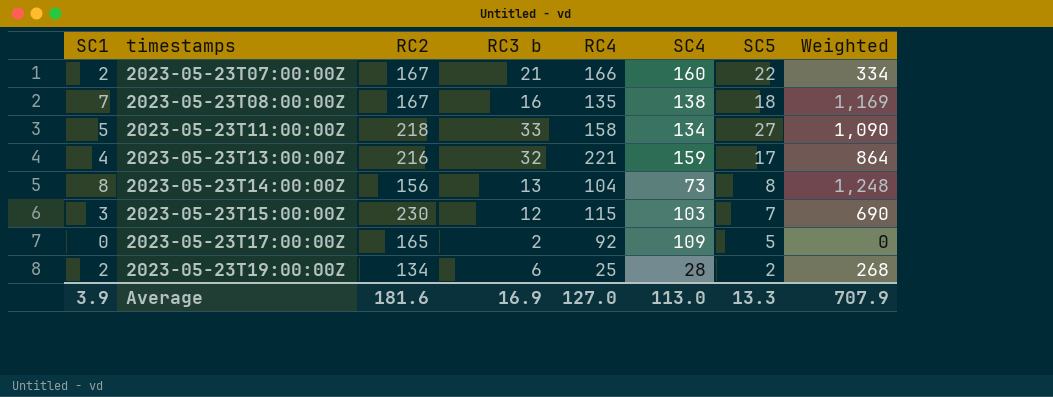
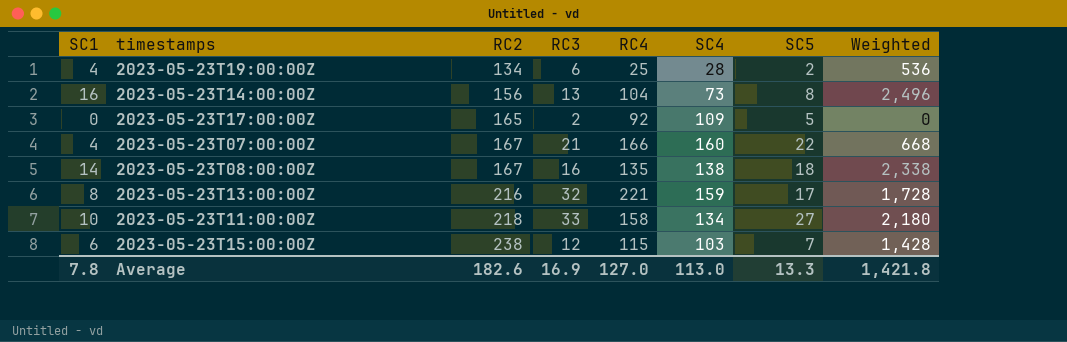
row order: timestamps ascending -> RC2 ascending
column name: RC3 b -> RC3
2023-05-23T19:00:00Z | SC1: 2 -> 4
2023-05-23T19:00:00Z | Weighted: 268 -> 536
2023-05-23T14:00:00Z | SC1: 8 -> 16
2023-05-23T14:00:00Z | Weighted: 1,248 -> 2,496
2023-05-23T07:00:00Z | SC1: 2 -> 4
2023-05-23T07:00:00Z | Weighted: 334 -> 668
2023-05-23T08:00:00Z | SC1: 7 -> 14
2023-05-23T08:00:00Z | Weighted: 1,169 -> 2,338
2023-05-23T13:00:00Z | SC1: 4 -> 8
2023-05-23T13:00:00Z | Weighted: 864 -> 1,728
2023-05-23T11:00:00Z | SC1: 5 -> 10
2023-05-23T11:00:00Z | Weighted: 1,090 -> 2,180
2023-05-23T15:00:00Z | SC1: 3 -> 6
2023-05-23T15:00:00Z | RC2: 230 -> 238
2023-05-23T15:00:00Z | Weighted: 690 -> 1,428
Average | SC1: 3.9 -> 7.8
Average | RC2: 181.6 -> 182.6
Average | Weighted: 707.9 -> 1,421.8

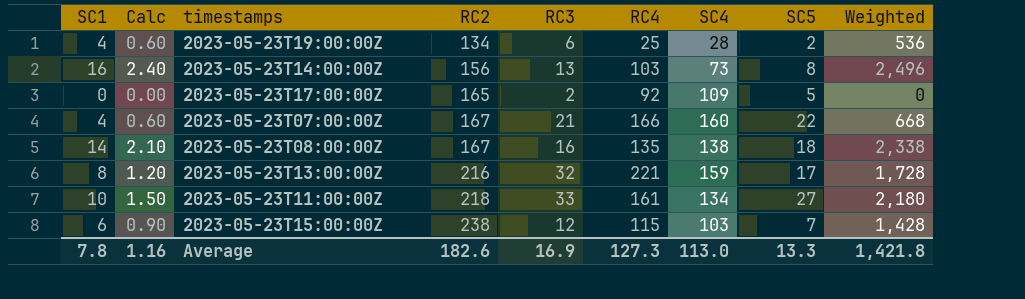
column Calc | formula: none -> [SC1] * 0.15
2023-05-23T14:00:00Z | RC4: 104 -> 103
2023-05-23T11:00:00Z | RC4: 158 -> 161
Average | RC4: 127.0 -> 127.3

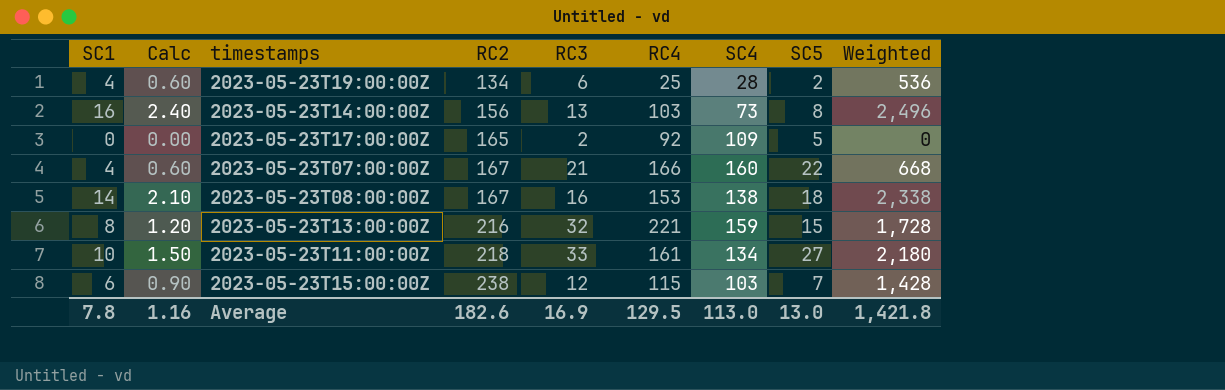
2023-05-23T08:00:00Z | RC4: 135 -> 153
2023-05-23T13:00:00Z | SC5: 17 -> 15
Average | RC4: 127.3 -> 129.5
Average | SC5: 13.3 -> 13.0

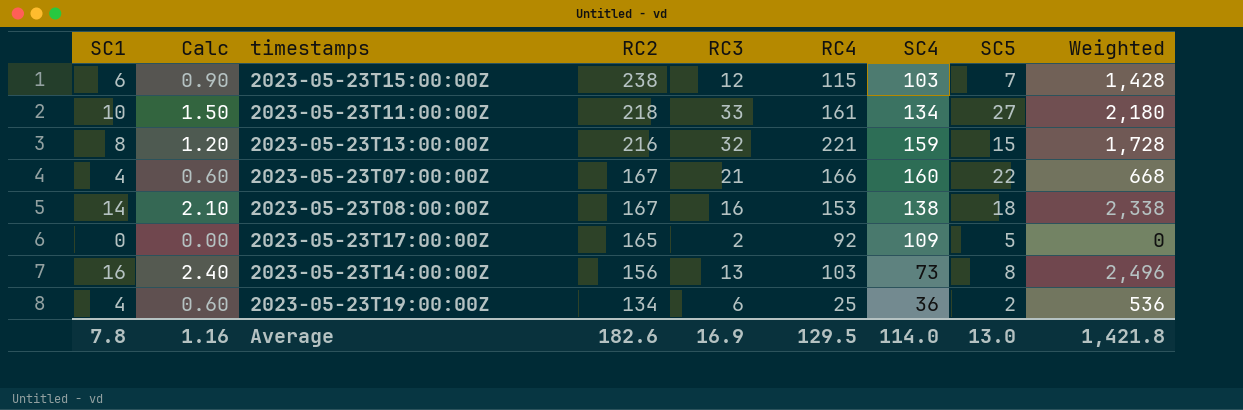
row order: RC2 ascending -> RC2 descending
2023-05-23T19:00:00Z | SC4: 28 -> 36
Average | SC4: 113.0 -> 114.0

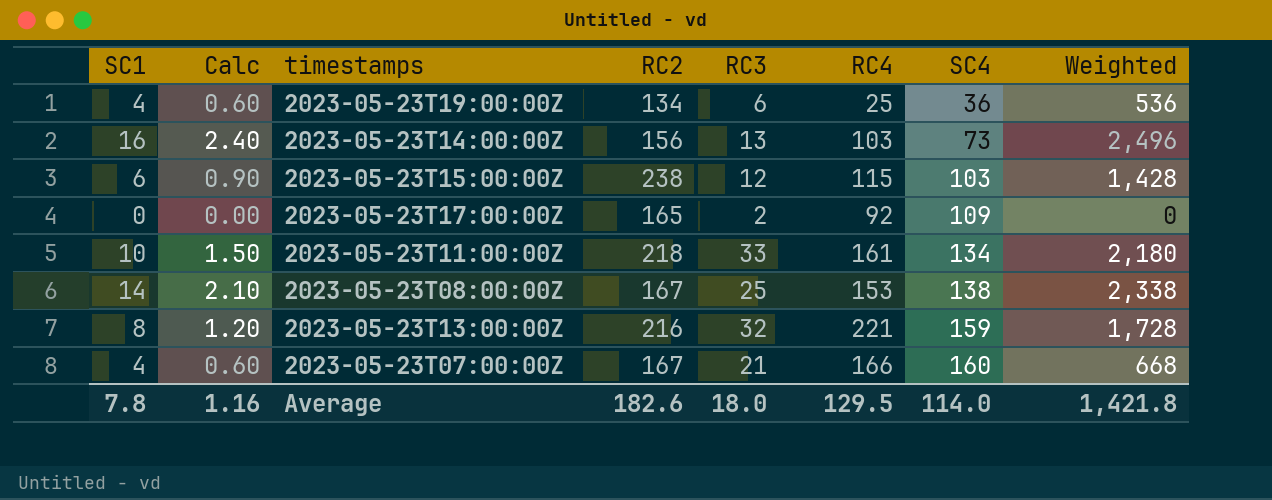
row order: RC2 descending -> SC4 ascending
column SC5 | position: 8 -> none
2023-05-23T08:00:00Z | RC3: 16 -> 25
Average | RC3: 16.9 -> 18.0

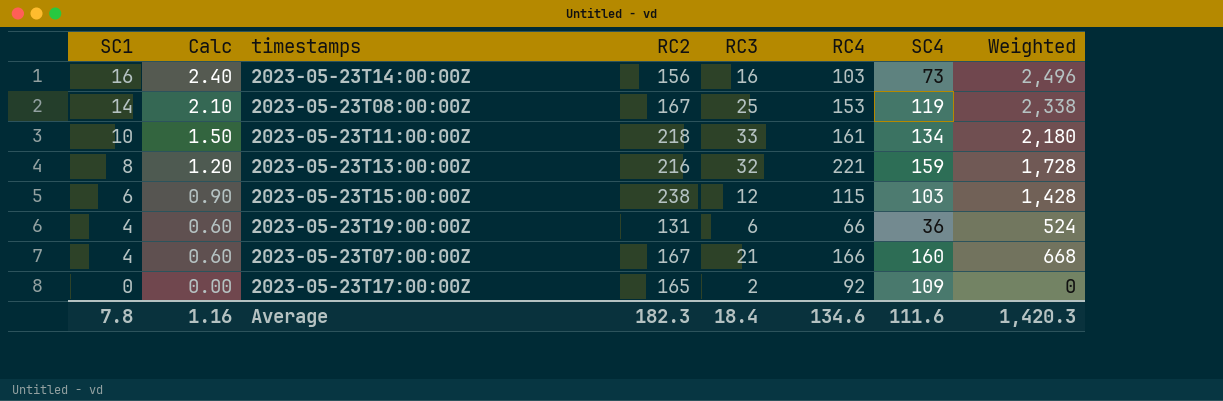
row order: SC4 ascending -> SC1 descending
2023-05-23T14:00:00Z | RC3: 13 -> 16
2023-05-23T08:00:00Z | SC4: 138 -> 119
2023-05-23T19:00:00Z | RC2: 134 -> 131
2023-05-23T19:00:00Z | RC4: 25 -> 66
2023-05-23T19:00:00Z | Weighted: 536 -> 524
Average | RC2: 182.6 -> 182.3
Average | RC3: 18.0 -> 18.4
Average | RC4: 129.5 -> 134.6
Average | SC4: 114.0 -> 111.6
Average | Weighted: 1,421.8 -> 1,420.3

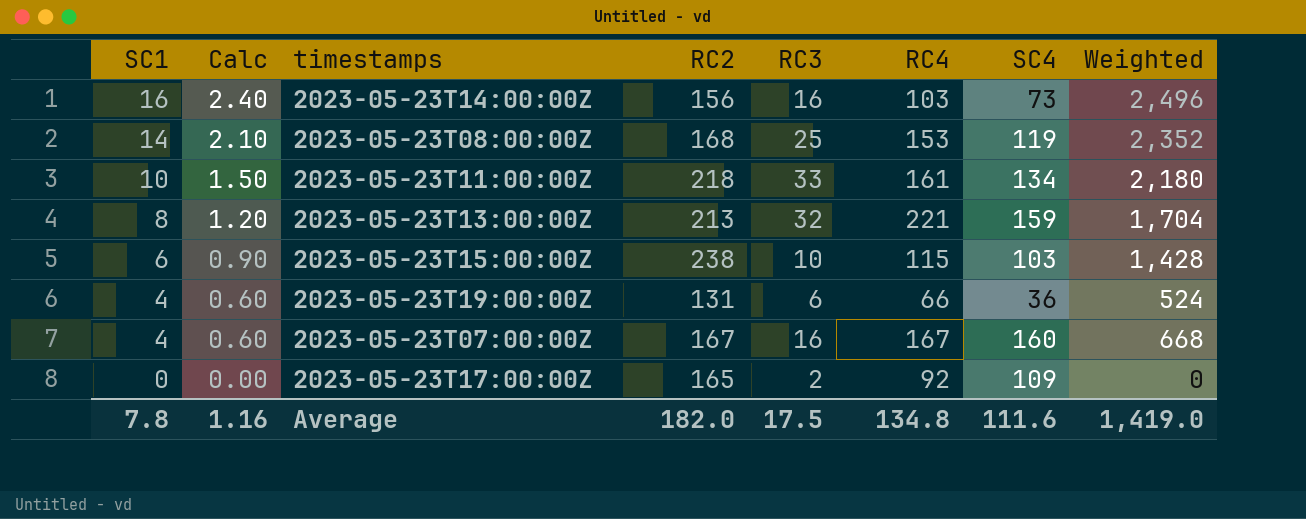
2023-05-23T08:00:00Z | RC2: 167 -> 168
2023-05-23T08:00:00Z | Weighted: 2,338 -> 2,352
2023-05-23T13:00:00Z | RC2: 216 -> 213
2023-05-23T13:00:00Z | Weighted: 1,728 -> 1,704
2023-05-23T15:00:00Z | RC3: 12 -> 10
2023-05-23T07:00:00Z | RC3: 21 -> 16
2023-05-23T07:00:00Z | RC4: 166 -> 167
Average | RC2: 182.3 -> 182.0
Average | RC3: 18.4 -> 17.5
Average | RC4: 134.6 -> 134.8
Average | Weighted: 1,420.3 -> 1,419.0

